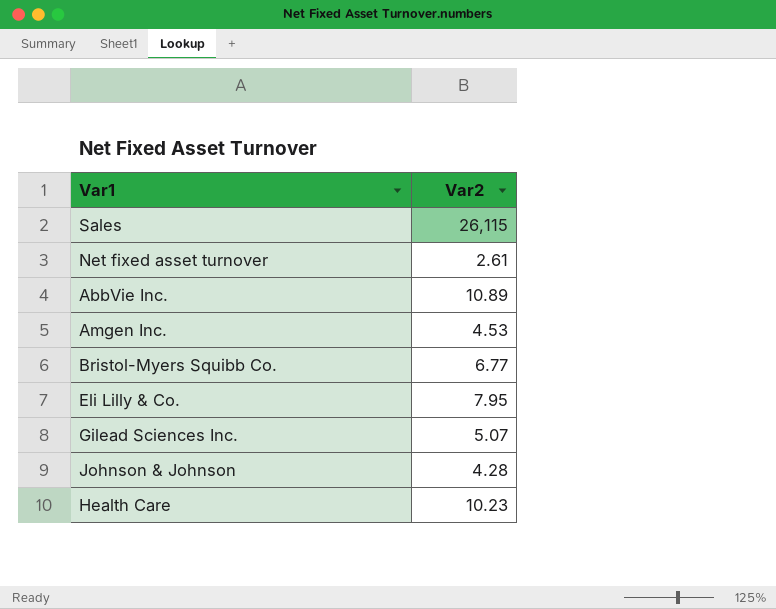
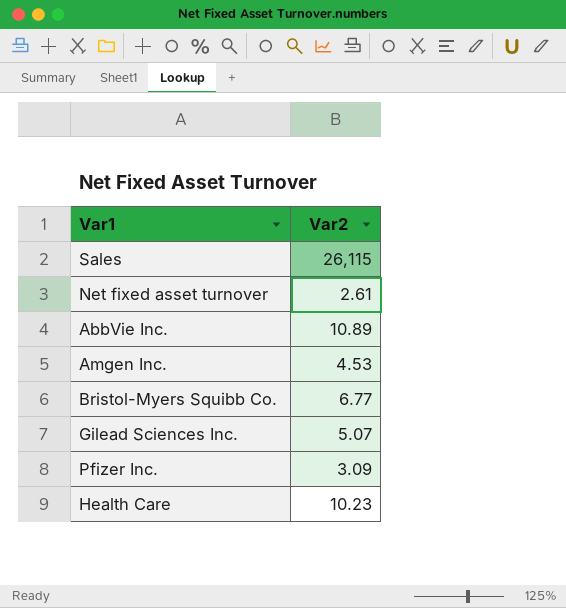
row Eli Lilly & Co.: 7.95 -> none
row Johnson & Johnson: 4.28 -> none
row Pfizer Inc.: none -> 3.09

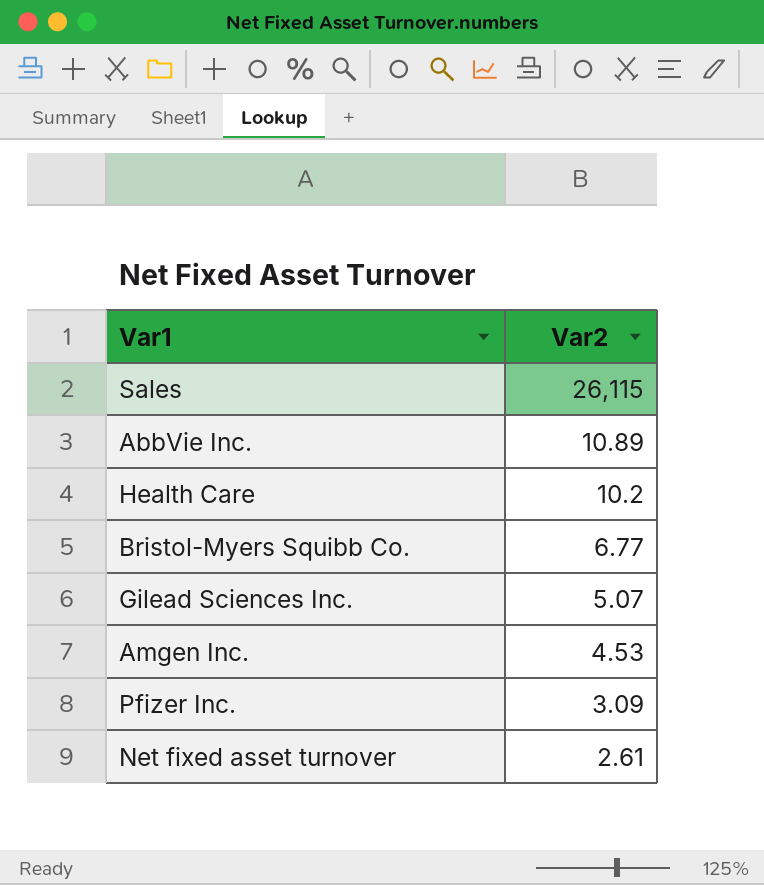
row order: none -> Var2 descending
Health Care | Var2: 10.23 -> 10.2

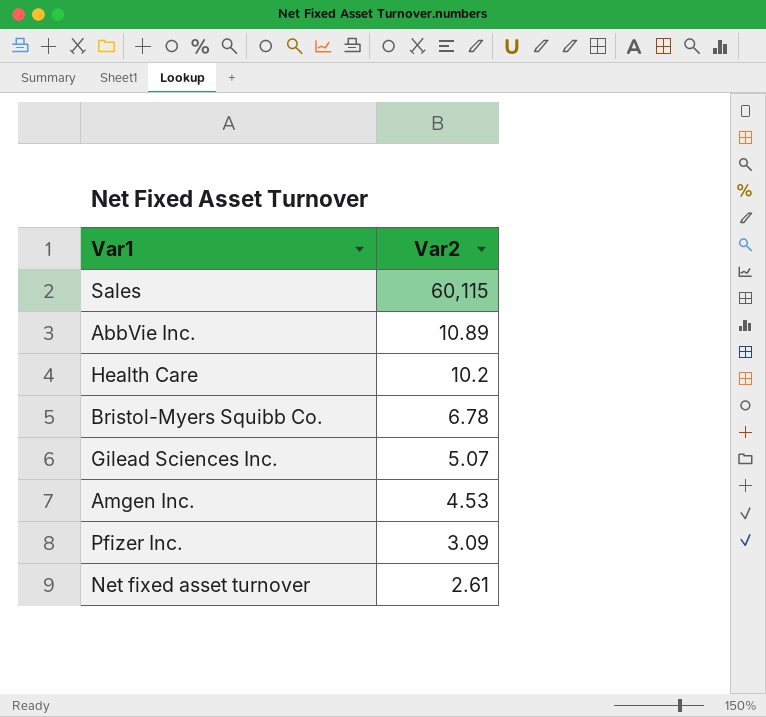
Sales | Var2: 26,115 -> 60,115
Bristol-Myers Squibb Co. | Var2: 6.77 -> 6.78

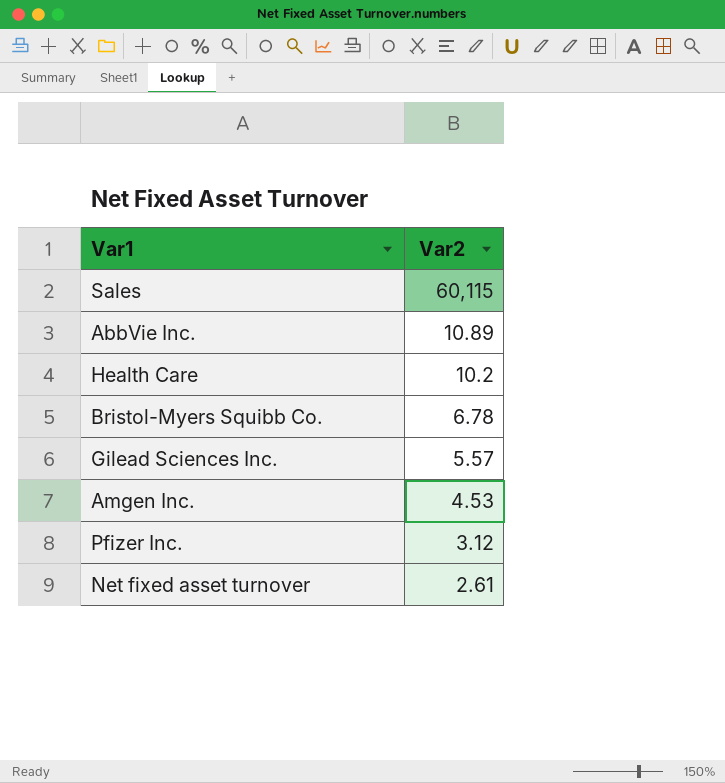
Gilead Sciences Inc. | Var2: 5.07 -> 5.57
Pfizer Inc. | Var2: 3.09 -> 3.12

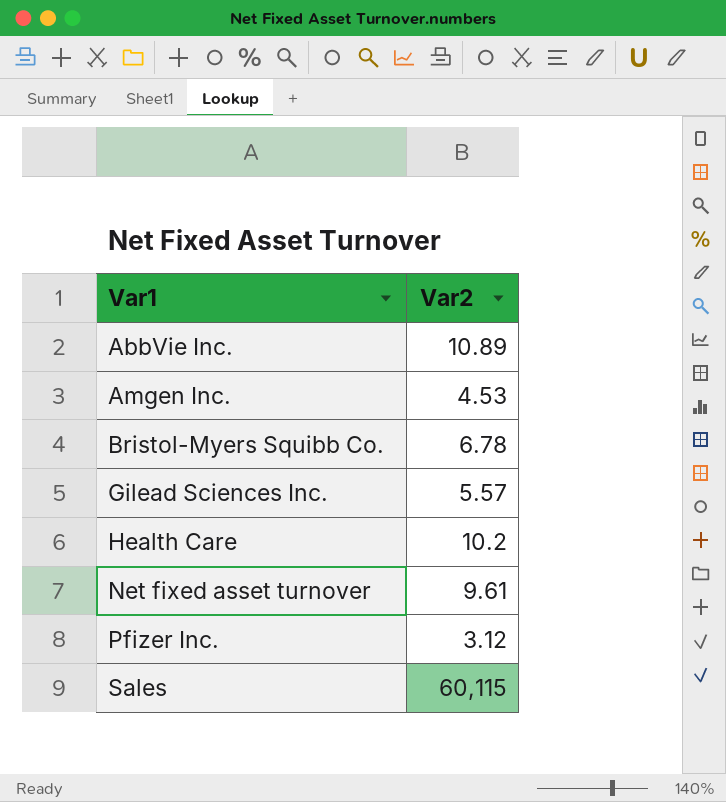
row order: Var2 descending -> Var1 ascending
Net fixed asset turnover | Var2: 2.61 -> 9.61

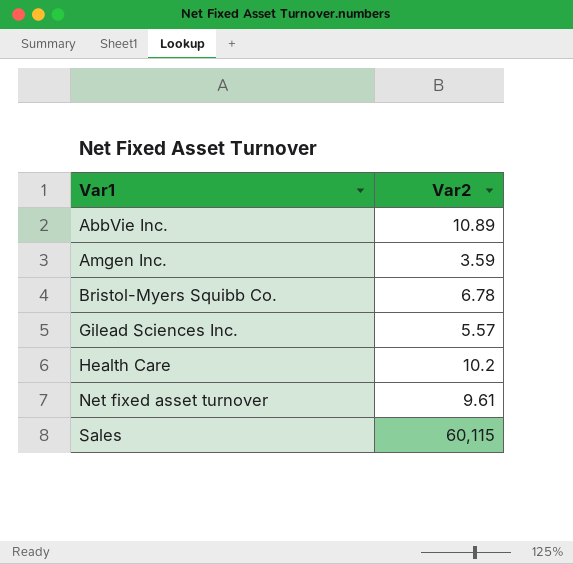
row Pfizer Inc.: 3.12 -> none
Amgen Inc. | Var2: 4.53 -> 3.59

